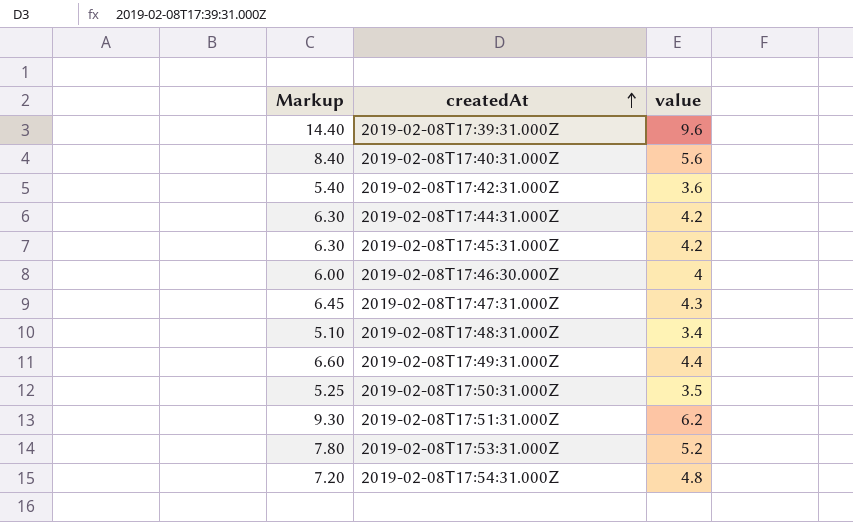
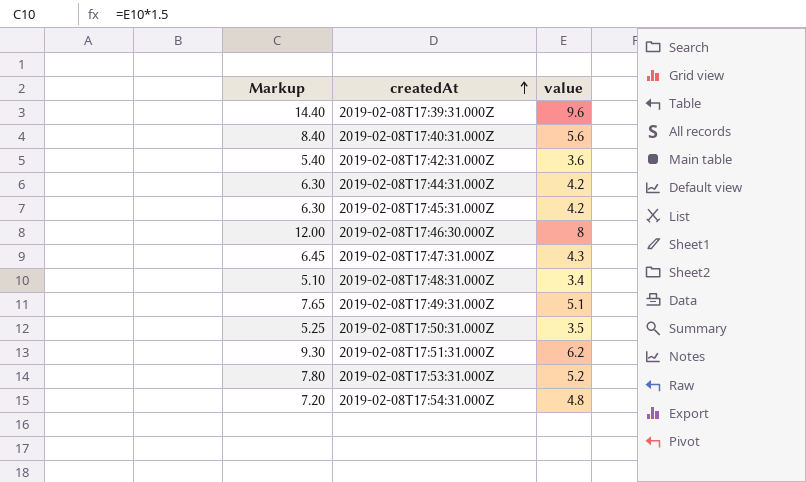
2019-02-08T17:46:30.000Z | Markup: 6.00 -> 12.00
2019-02-08T17:46:30.000Z | value: 4 -> 8
2019-02-08T17:49:31.000Z | Markup: 6.60 -> 7.65
2019-02-08T17:49:31.000Z | value: 4.4 -> 5.1

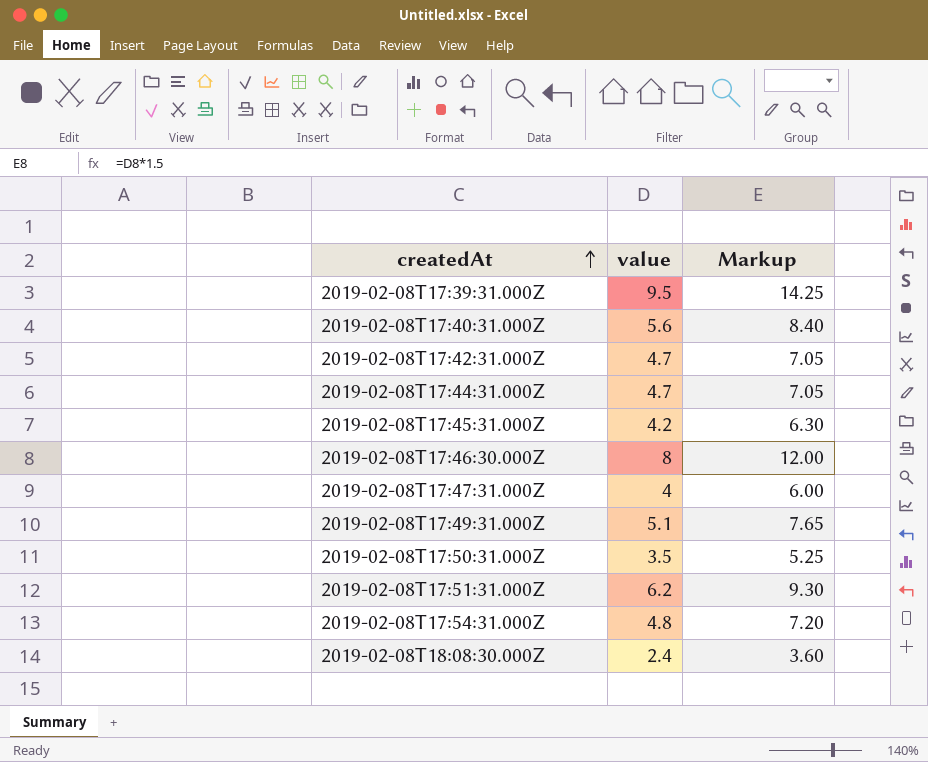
column Markup | position: 1 -> 3
row 2019-02-08T17:48:31.000Z: 5.10 | 3.4 -> none
row 2019-02-08T17:53:31.000Z: 7.80 | 5.2 -> none
2019-02-08T17:39:31.000Z | value: 9.6 -> 9.5
2019-02-08T17:39:31.000Z | Markup: 14.40 -> 14.25
2019-02-08T17:42:31.000Z | value: 3.6 -> 4.7
2019-02-08T17:42:31.000Z | Markup: 5.40 -> 7.05
2019-02-08T17:44:31.000Z | value: 4.2 -> 4.7
2019-02-08T17:44:31.000Z | Markup: 6.30 -> 7.05
2019-02-08T17:47:31.000Z | value: 4.3 -> 4
2019-02-08T17:47:31.000Z | Markup: 6.45 -> 6.00
row 2019-02-08T18:08:30.000Z: none -> 2.4 | 3.60

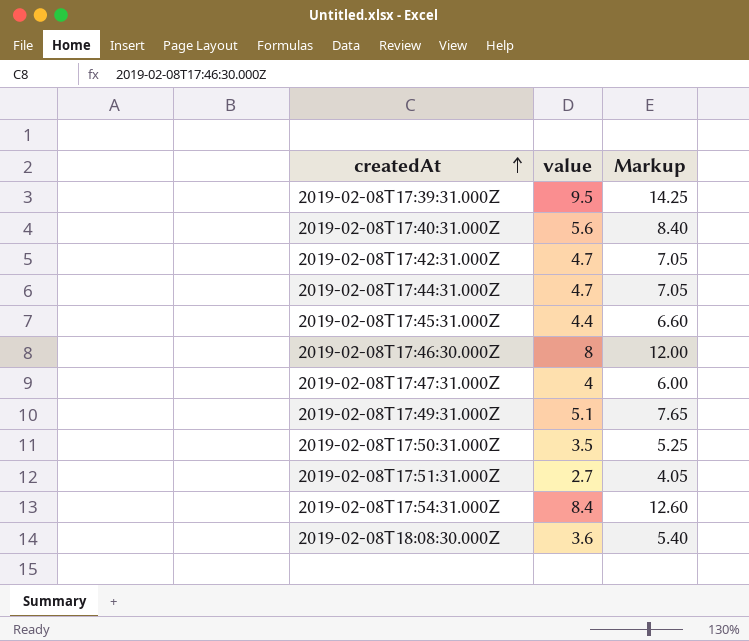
2019-02-08T17:45:31.000Z | value: 4.2 -> 4.4
2019-02-08T17:45:31.000Z | Markup: 6.30 -> 6.60
2019-02-08T17:51:31.000Z | value: 6.2 -> 2.7
2019-02-08T17:51:31.000Z | Markup: 9.30 -> 4.05
2019-02-08T17:54:31.000Z | value: 4.8 -> 8.4
2019-02-08T17:54:31.000Z | Markup: 7.20 -> 12.60
2019-02-08T18:08:30.000Z | value: 2.4 -> 3.6
2019-02-08T18:08:30.000Z | Markup: 3.60 -> 5.40

